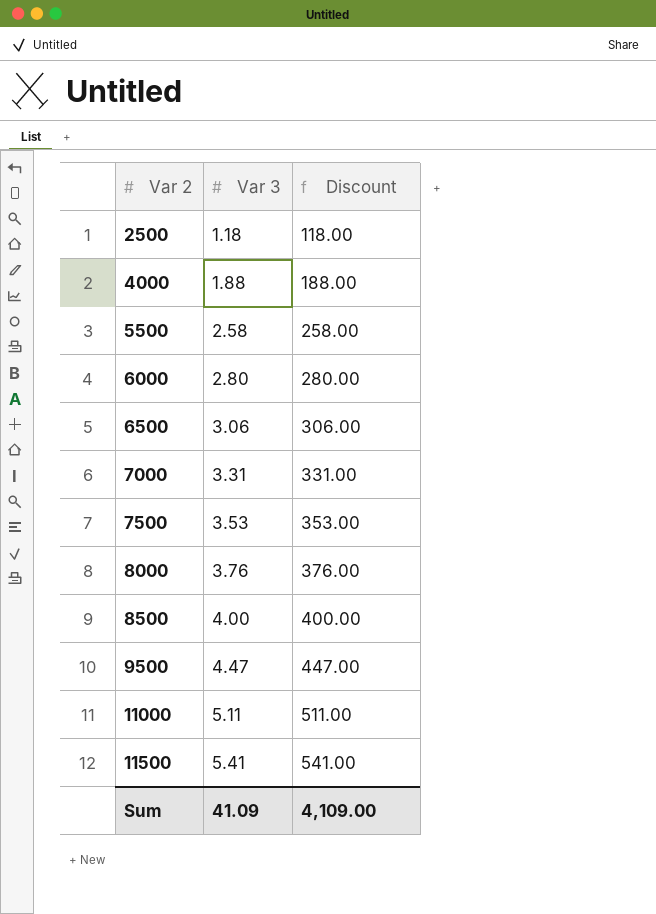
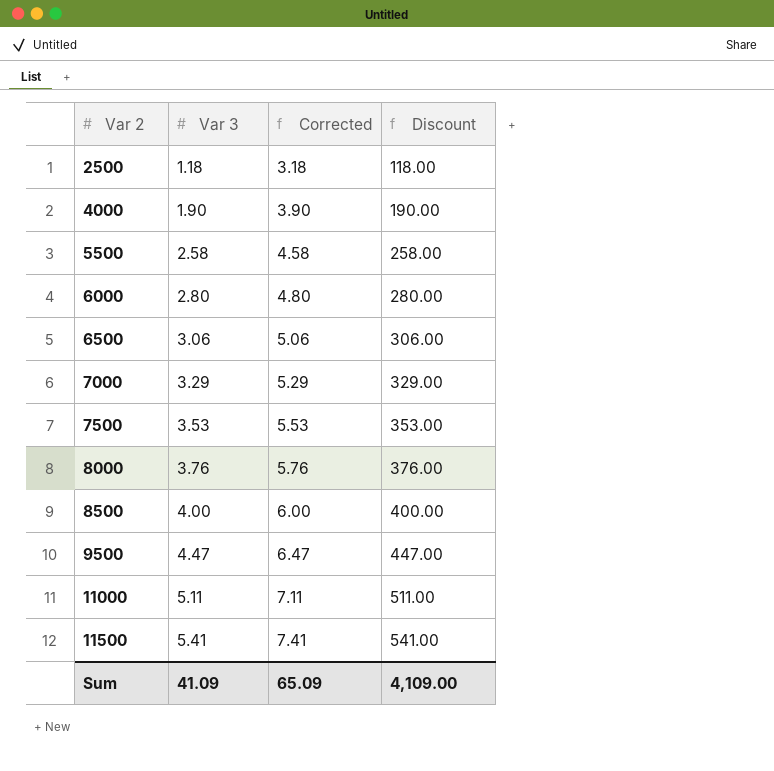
column Corrected | formula: none -> [Var 3] + 2
4000 | Var 3: 1.88 -> 1.90
4000 | Discount: 188.00 -> 190.00
7000 | Var 3: 3.31 -> 3.29
7000 | Discount: 331.00 -> 329.00

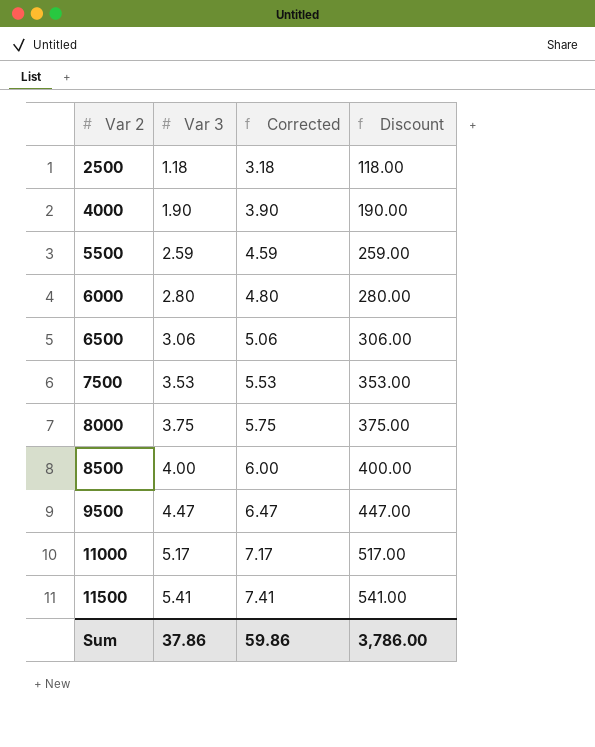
row 7000: 3.29 | 5.29 | 329.00 -> none
5500 | Var 3: 2.58 -> 2.59
5500 | Corrected: 4.58 -> 4.59
5500 | Discount: 258.00 -> 259.00
8000 | Var 3: 3.76 -> 3.75
8000 | Corrected: 5.76 -> 5.75
8000 | Discount: 376.00 -> 375.00
11000 | Var 3: 5.11 -> 5.17
11000 | Corrected: 7.11 -> 7.17
11000 | Discount: 511.00 -> 517.00
Sum | Var 3: 41.09 -> 37.86
Sum | Corrected: 65.09 -> 59.86
Sum | Discount: 4,109.00 -> 3,786.00

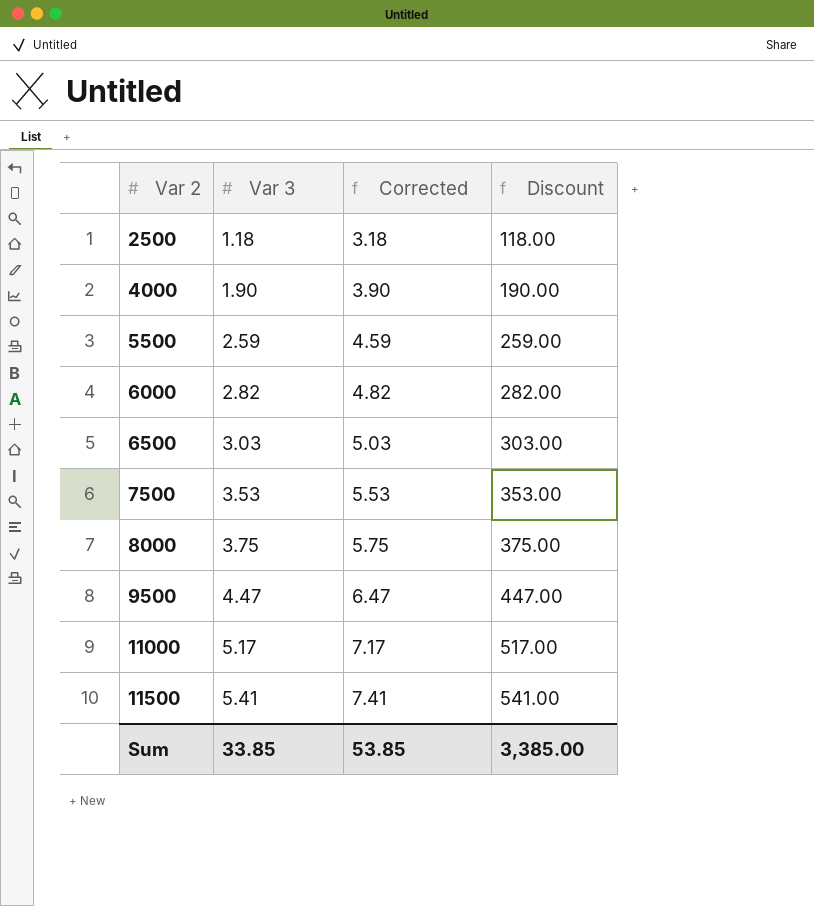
row 8500: 4.00 | 6.00 | 400.00 -> none
6000 | Var 3: 2.80 -> 2.82
6000 | Corrected: 4.80 -> 4.82
6000 | Discount: 280.00 -> 282.00
6500 | Var 3: 3.06 -> 3.03
6500 | Corrected: 5.06 -> 5.03
6500 | Discount: 306.00 -> 303.00
Sum | Var 3: 37.86 -> 33.85
Sum | Corrected: 59.86 -> 53.85
Sum | Discount: 3,786.00 -> 3,385.00

